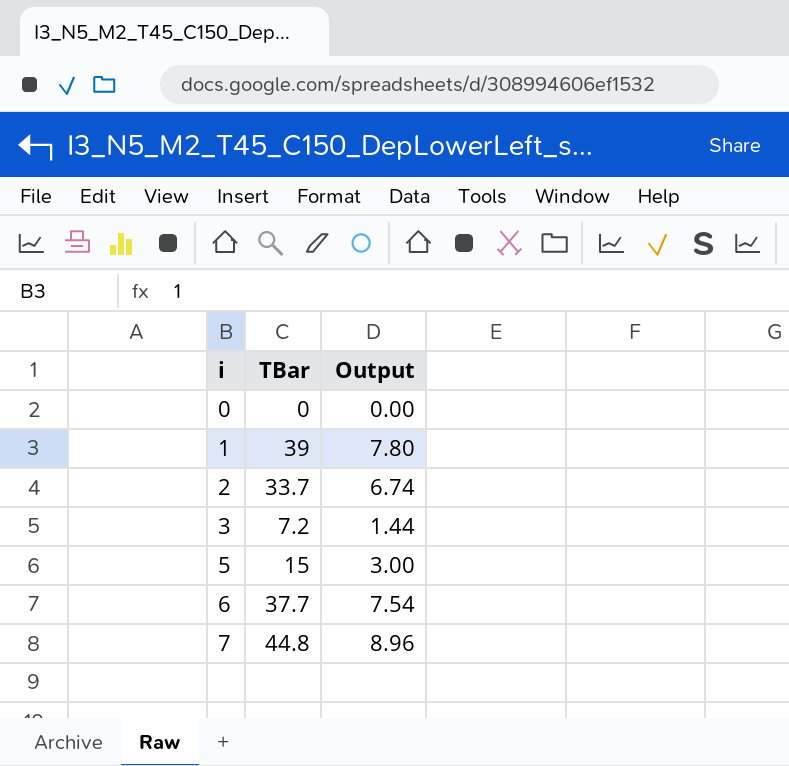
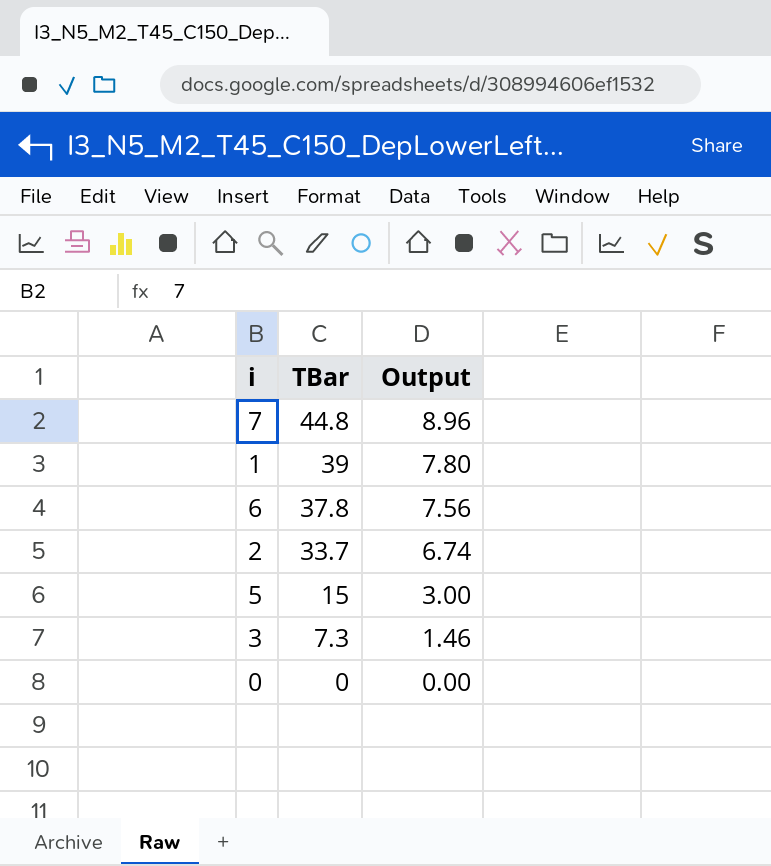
row order: i ascending -> TBar descending
6 | TBar: 37.7 -> 37.8
6 | Output: 7.54 -> 7.56
3 | TBar: 7.2 -> 7.3
3 | Output: 1.44 -> 1.46

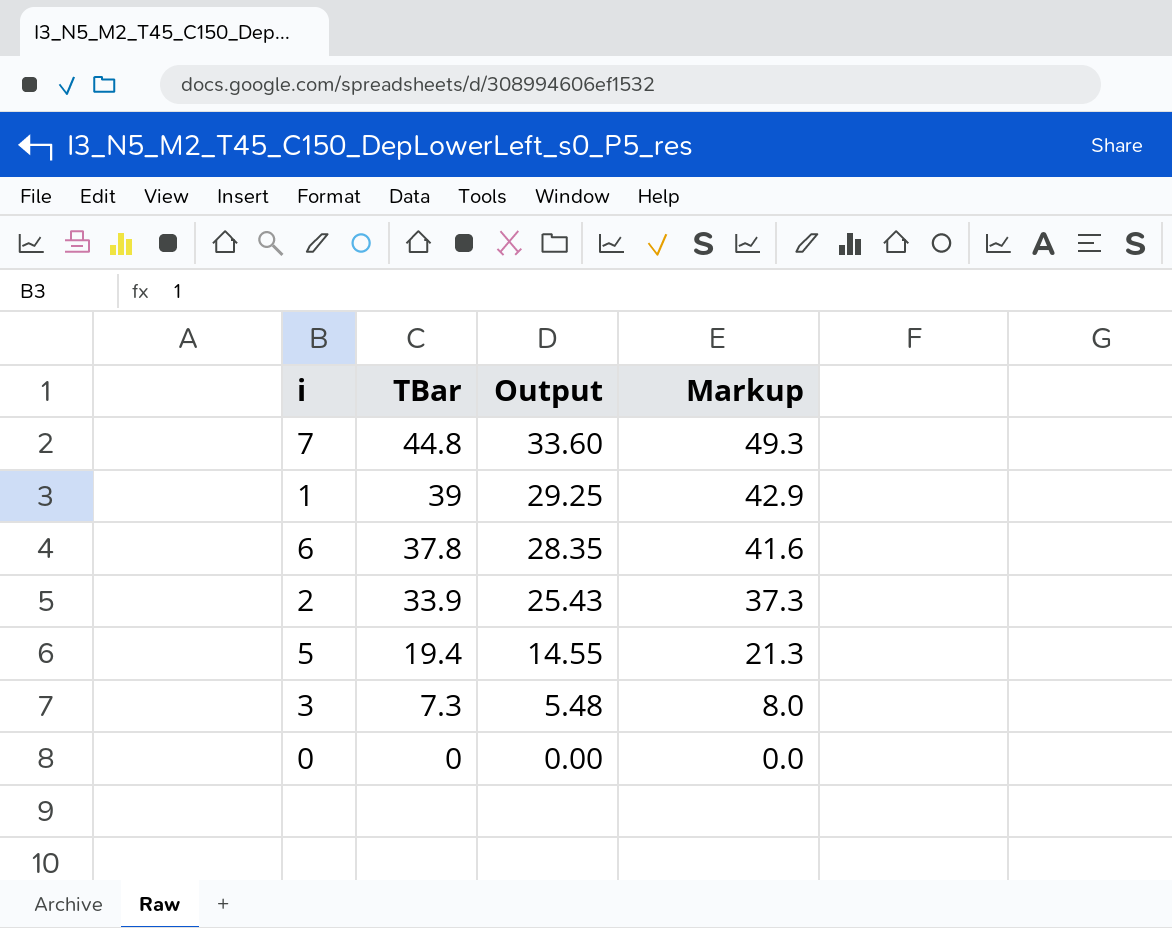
column Output | formula: [TBar] * 0.2 -> [TBar] * 0.75
column Markup | formula: none -> [TBar] * 1.1
2 | TBar: 33.7 -> 33.9
5 | TBar: 15 -> 19.4

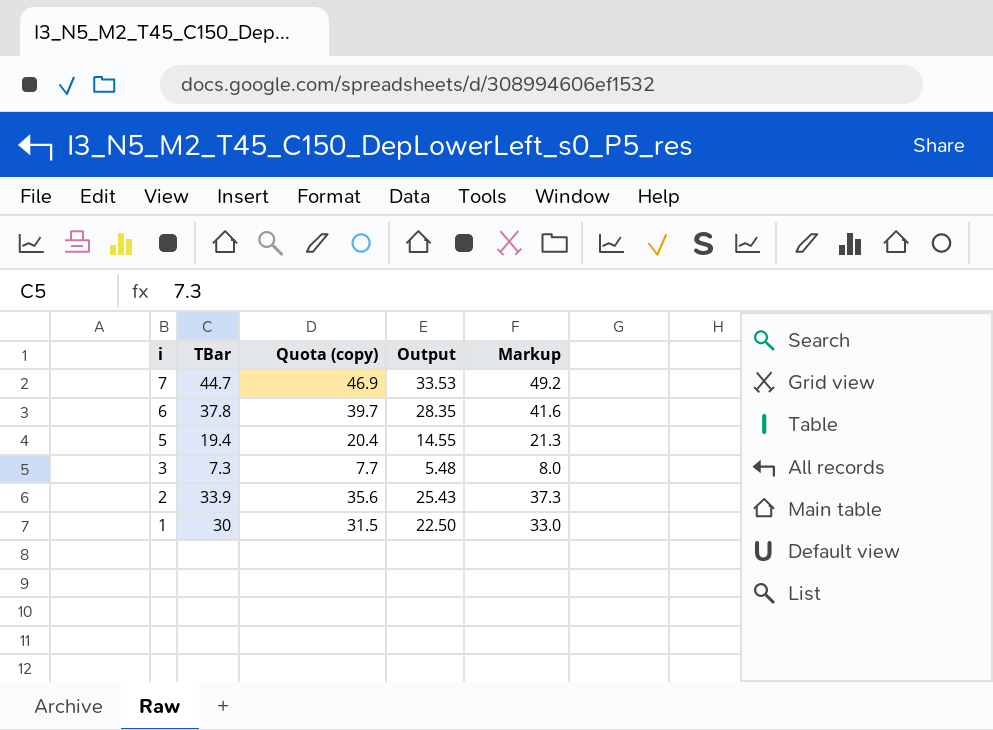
row order: TBar descending -> i descending
column Quota (copy) | formula: none -> [TBar] * 1.05
row 0: 0 | 0.00 | 0.0 -> none
7 | TBar: 44.8 -> 44.7
7 | Output: 33.60 -> 33.53
7 | Markup: 49.3 -> 49.2
1 | TBar: 39 -> 30
1 | Output: 29.25 -> 22.50
1 | Markup: 42.9 -> 33.0

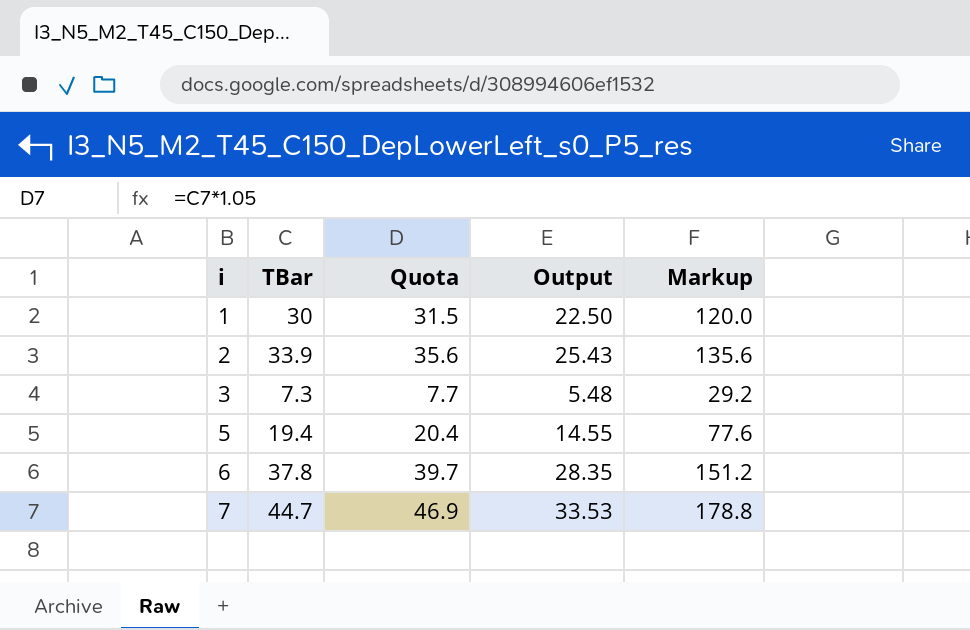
row order: i descending -> i ascending
column name: Quota (copy) -> Quota
column Markup | formula: [TBar] * 1.1 -> [TBar] * 4

